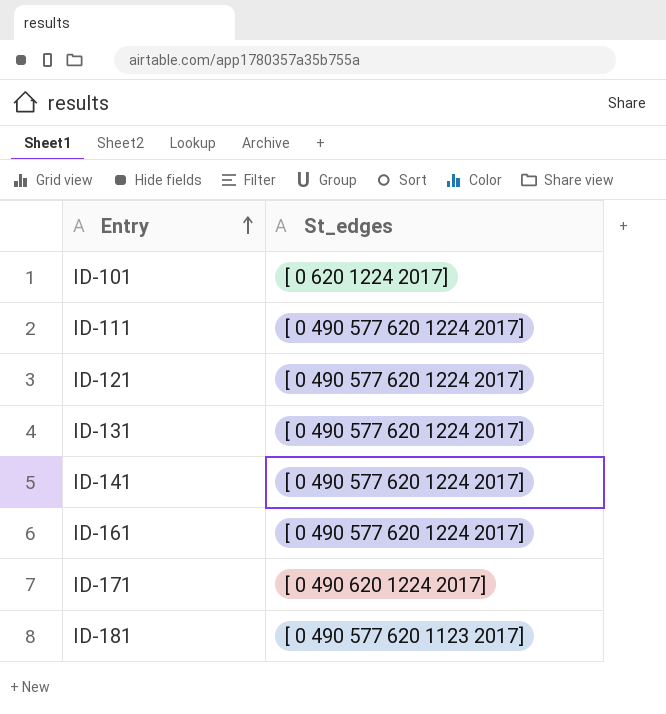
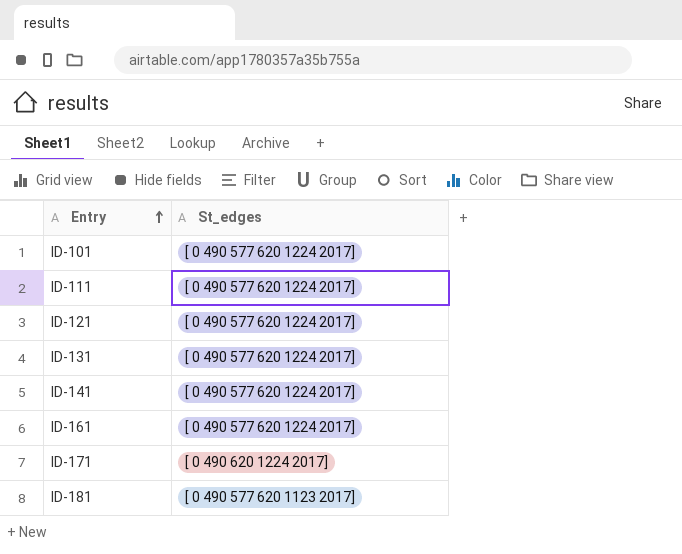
ID-101 | St_edges: [ 0 620 1224 2017] -> [ 0 490 577 620 1224 2017]

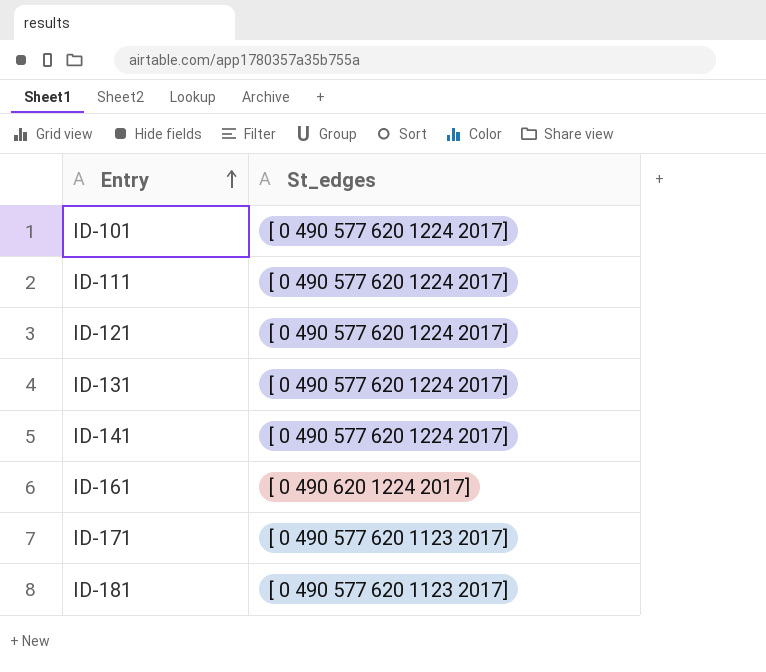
ID-161 | St_edges: [ 0 490 577 620 1224 2017] -> [ 0 490 620 1224 2017]
ID-171 | St_edges: [ 0 490 620 1224 2017] -> [ 0 490 577 620 1123 2017]

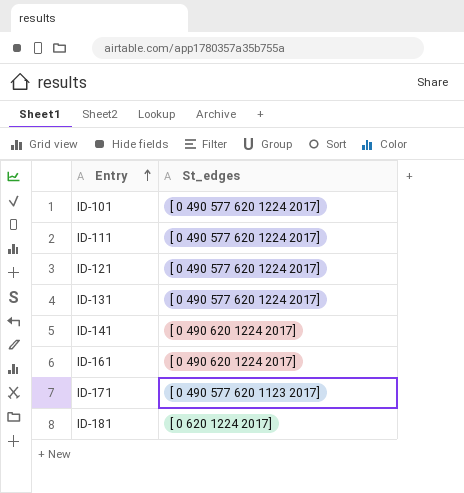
ID-141 | St_edges: [ 0 490 577 620 1224 2017] -> [ 0 490 620 1224 2017]
ID-181 | St_edges: [ 0 490 577 620 1123 2017] -> [ 0 620 1224 2017]

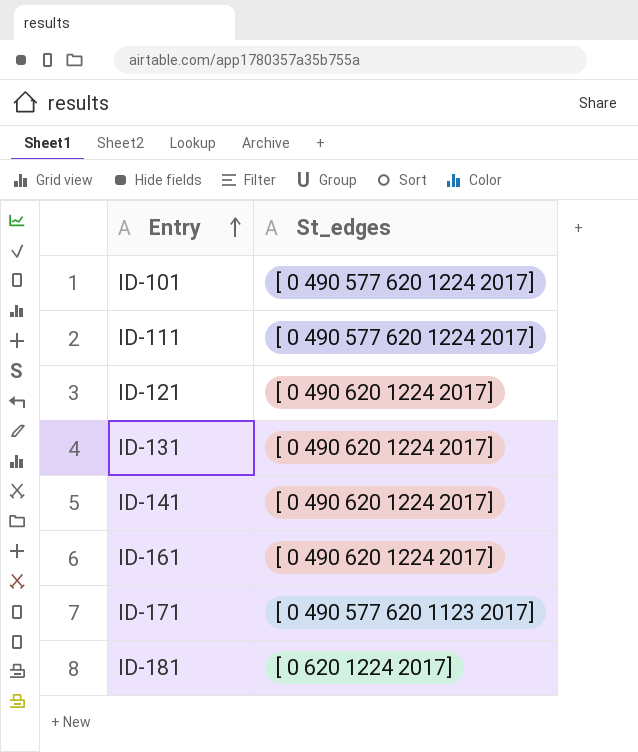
ID-121 | St_edges: [ 0 490 577 620 1224 2017] -> [ 0 490 620 1224 2017]
ID-131 | St_edges: [ 0 490 577 620 1224 2017] -> [ 0 490 620 1224 2017]

